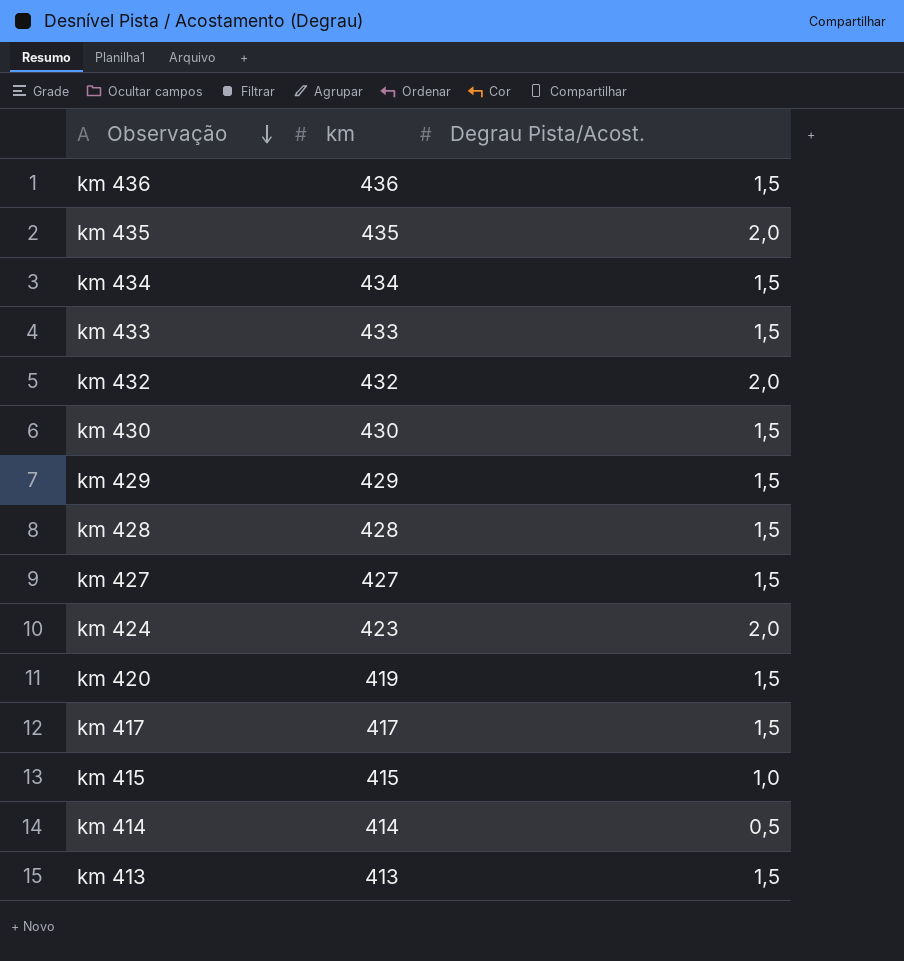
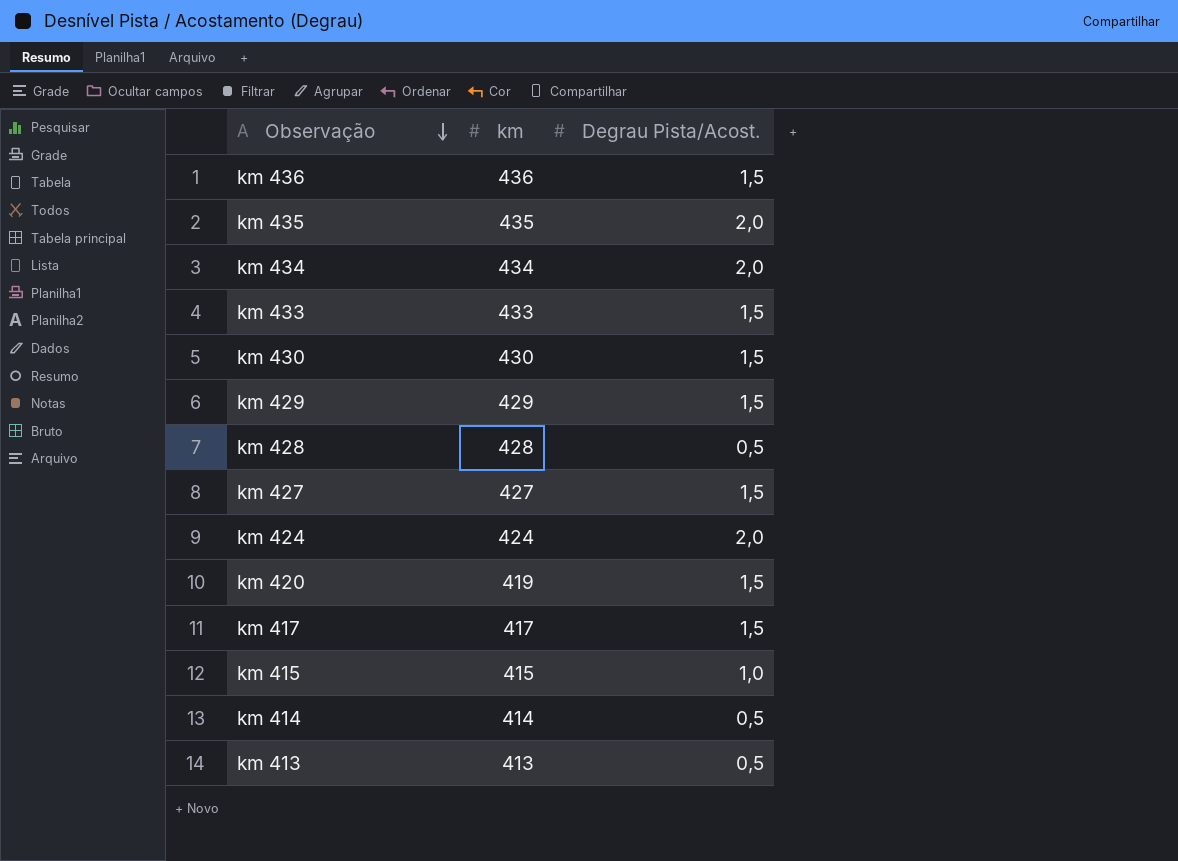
row km 432: 432 | 2,0 -> none
km 434 | Degrau Pista/Acost.: 1,5 -> 2,0
km 428 | Degrau Pista/Acost.: 1,5 -> 0,5
km 424 | km: 423 -> 424
km 413 | Degrau Pista/Acost.: 1,5 -> 0,5

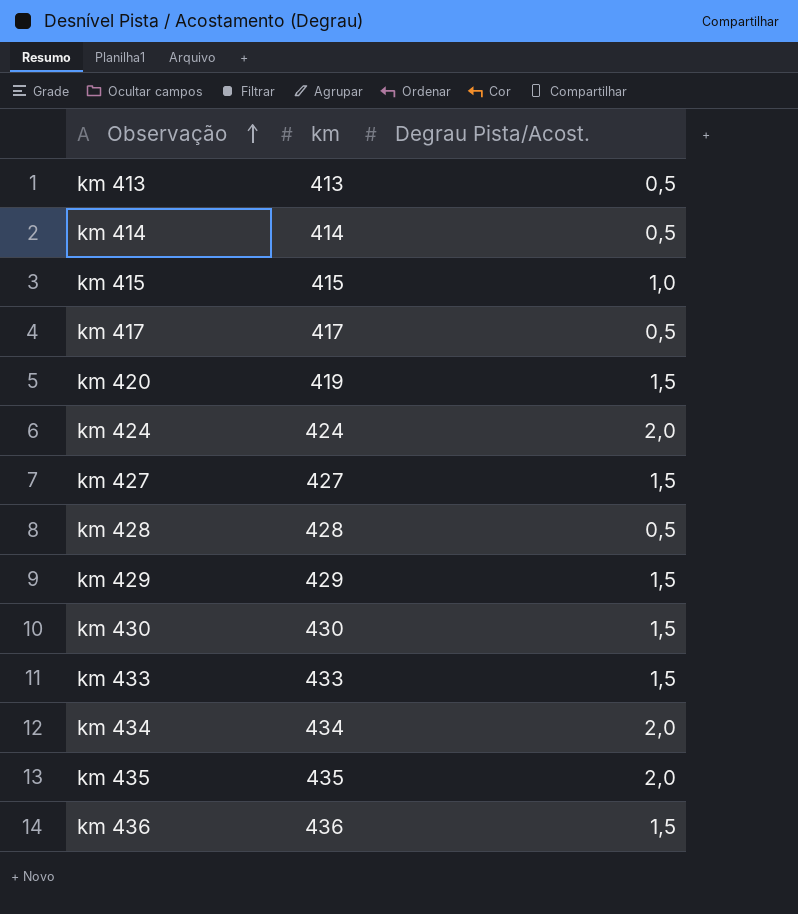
row order: Observação descending -> Observação ascending
km 417 | Degrau Pista/Acost.: 1,5 -> 0,5

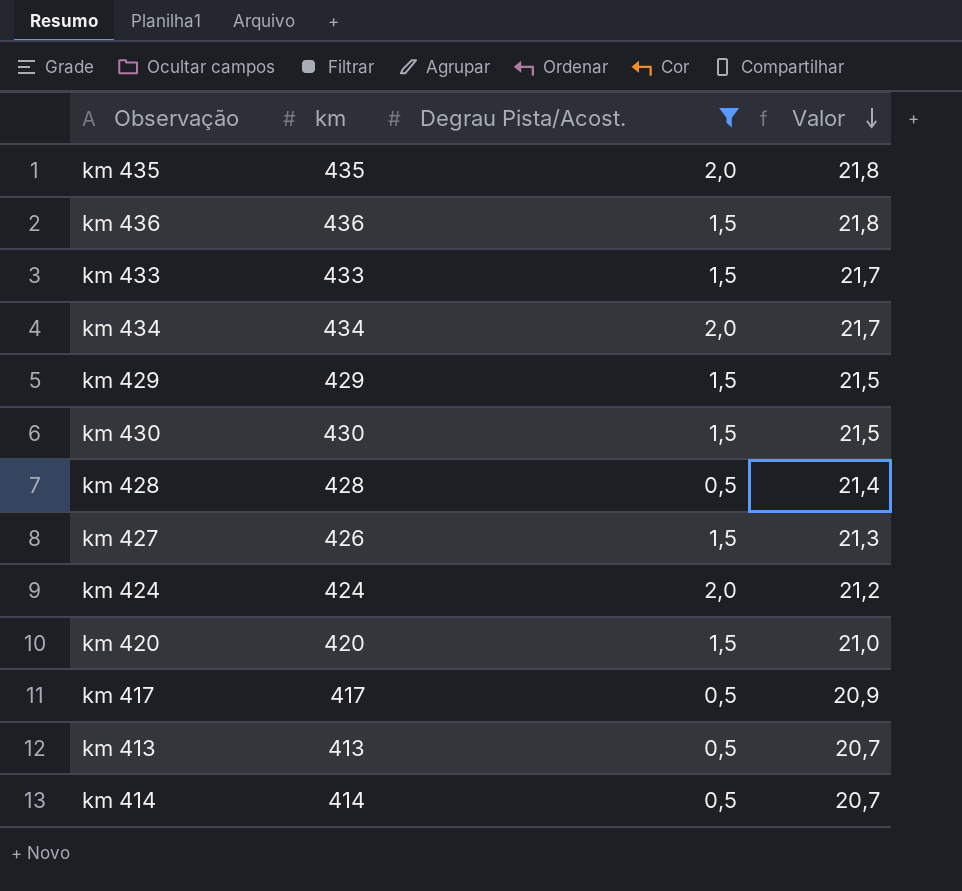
filter: none -> Degrau Pista/Acost. != 1,0
row order: Observação ascending -> Valor descending
column Valor | formula: none -> [km] * 0,05
km 427 | km: 427 -> 426
km 420 | km: 419 -> 420

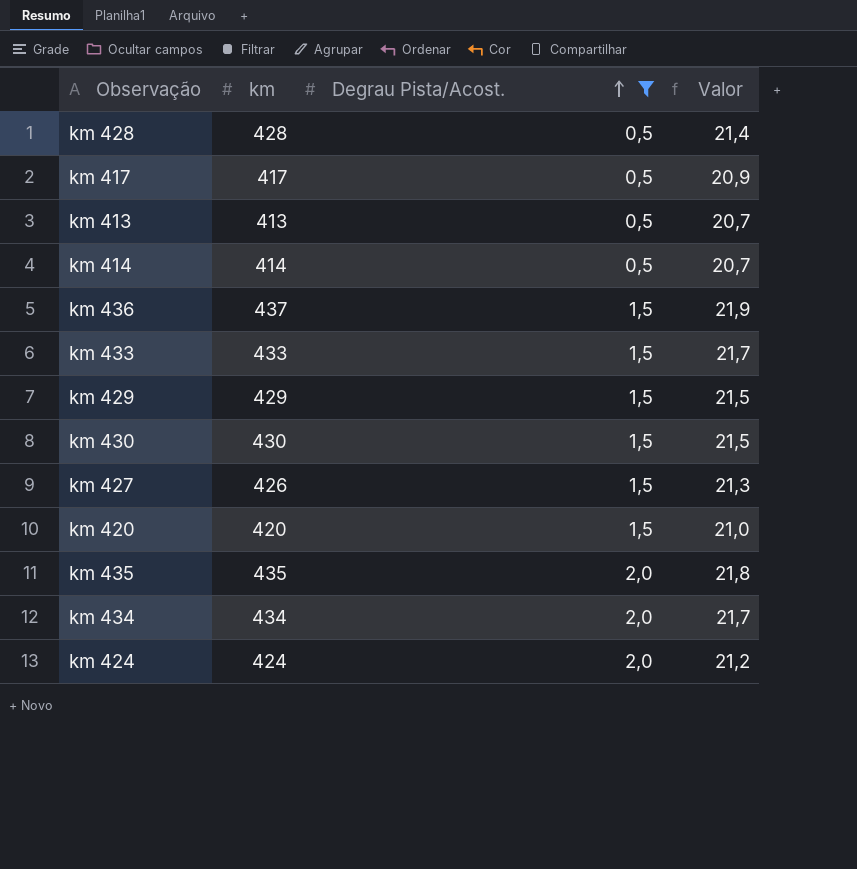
row order: Valor descending -> Degrau Pista/Acost. ascending
km 436 | km: 436 -> 437
km 436 | Valor: 21,8 -> 21,9

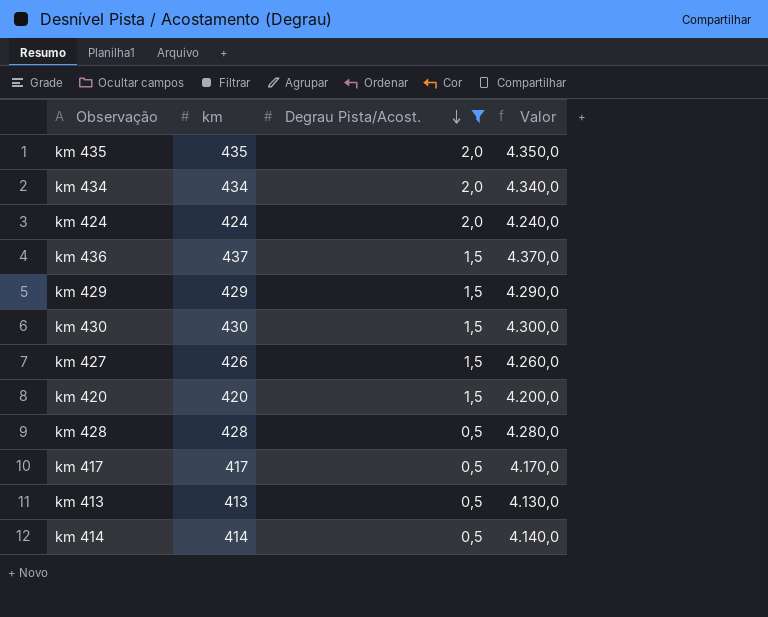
row order: Degrau Pista/Acost. ascending -> Degrau Pista/Acost. descending
column Valor | formula: [km] * 0,05 -> [km] * 10
row km 433: 433 | 1,5 | 21,7 -> none

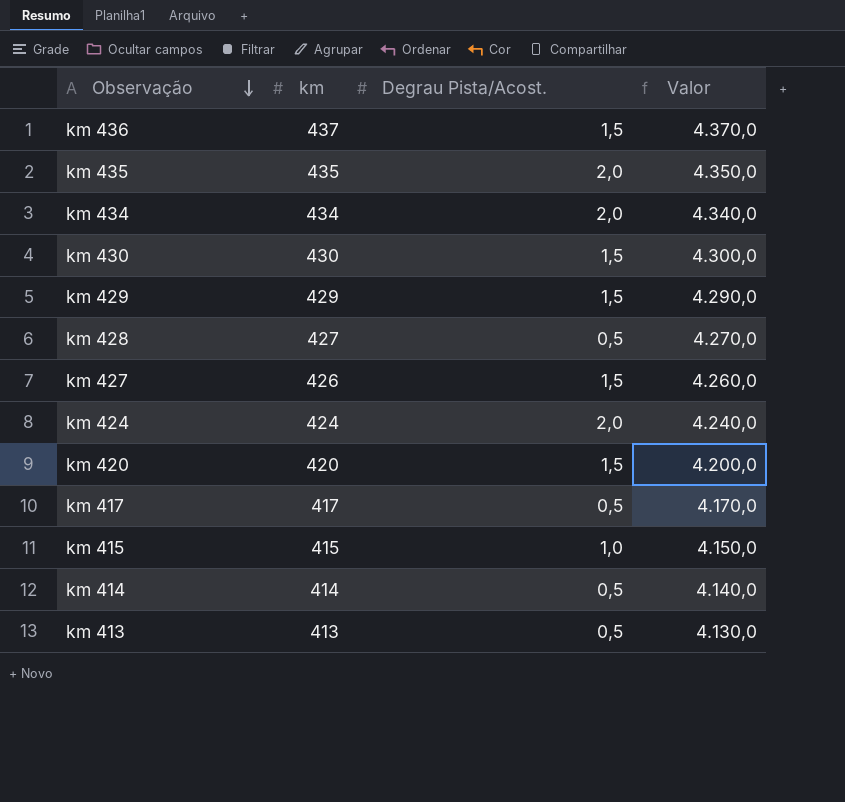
filter: Degrau Pista/Acost. != 1,0 -> none
row order: Degrau Pista/Acost. descending -> Observação descending
km 428 | km: 428 -> 427
km 428 | Valor: 4.280,0 -> 4.270,0

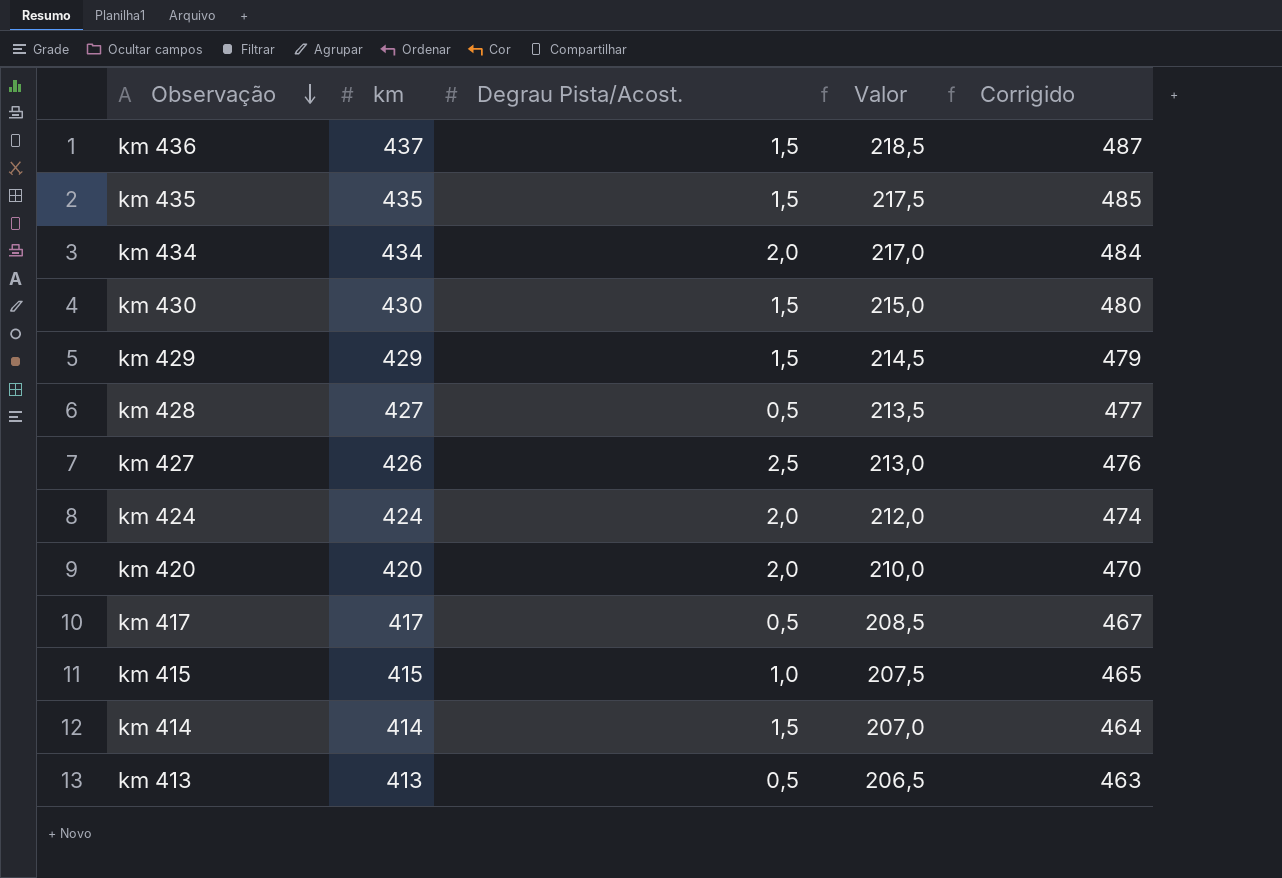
column Valor | formula: [km] * 10 -> [km] * 0,5
column Corrigido | formula: none -> [km] + 50
km 435 | Degrau Pista/Acost.: 2,0 -> 1,5
km 427 | Degrau Pista/Acost.: 1,5 -> 2,5
km 420 | Degrau Pista/Acost.: 1,5 -> 2,0
km 414 | Degrau Pista/Acost.: 0,5 -> 1,5

